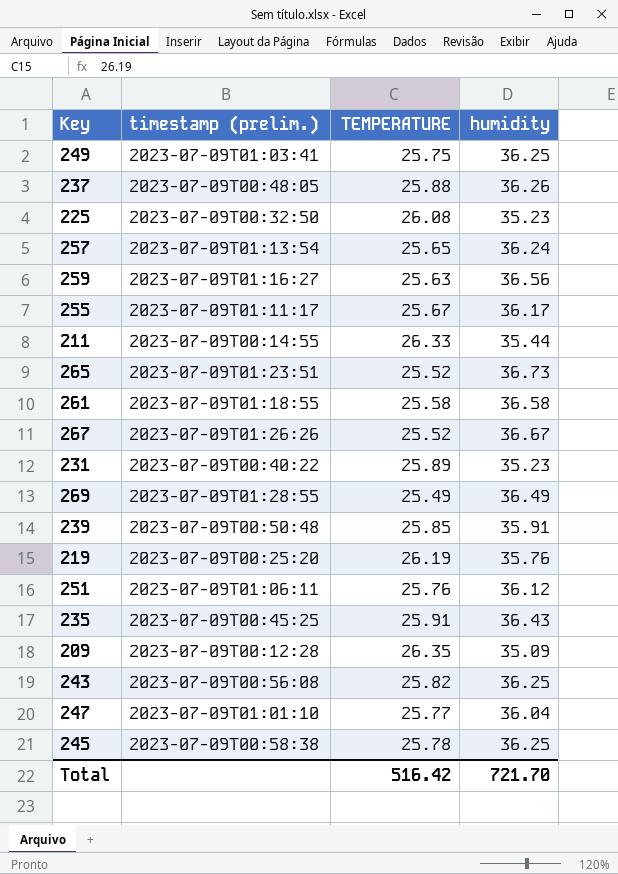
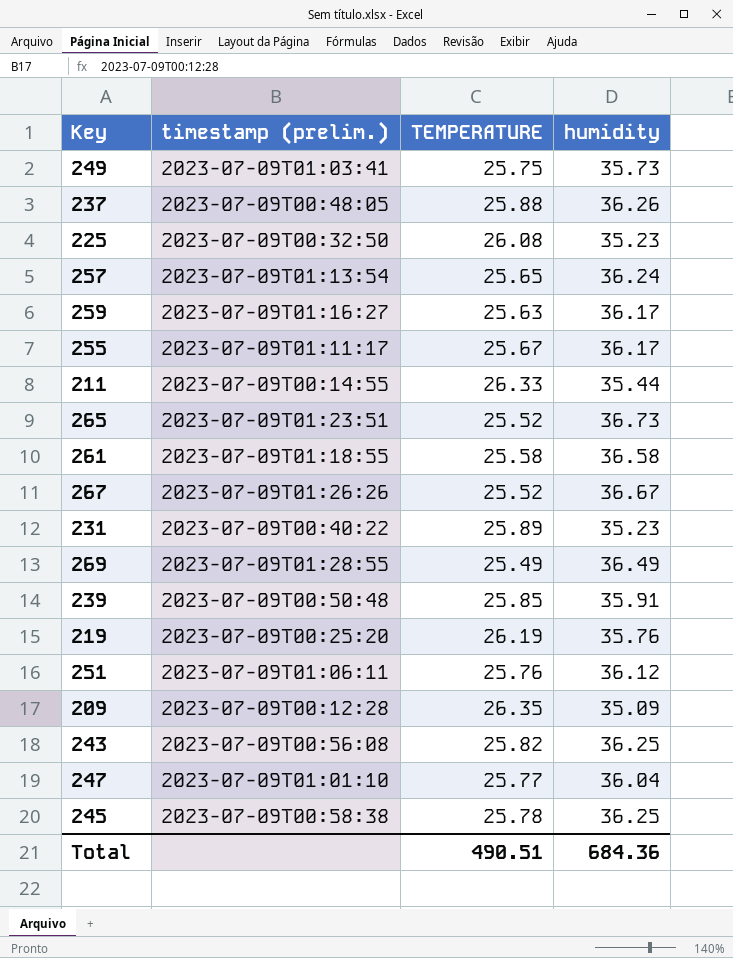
row 235: 2023-07-09T00:45:25 | 25.91 | 36.43 -> none
249 | humidity: 36.25 -> 35.73
259 | humidity: 36.56 -> 36.17
Total | TEMPERATURE: 516.42 -> 490.51
Total | humidity: 721.70 -> 684.36

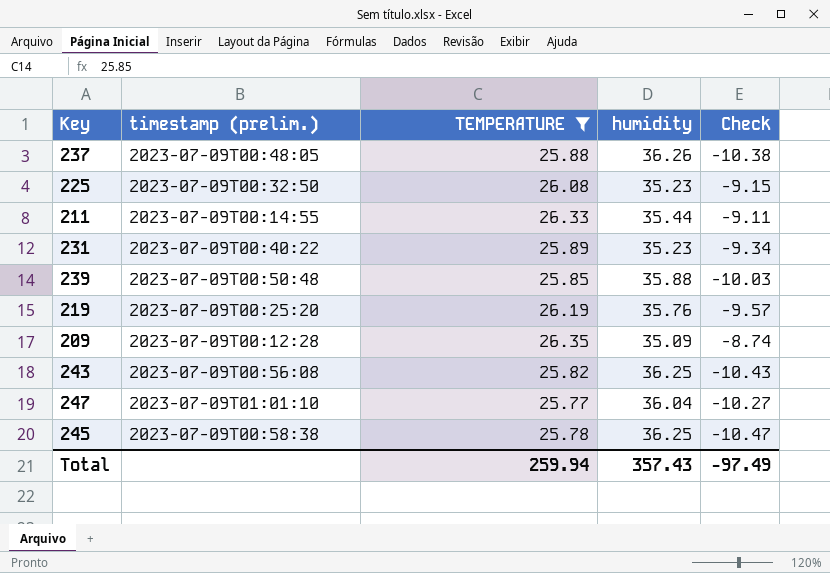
filter: none -> TEMPERATURE >= 25.77
column Check | formula: none -> [TEMPERATURE] - [humidity]
239 | humidity: 35.91 -> 35.88
Total | TEMPERATURE: 490.51 -> 259.94
Total | humidity: 684.36 -> 357.43

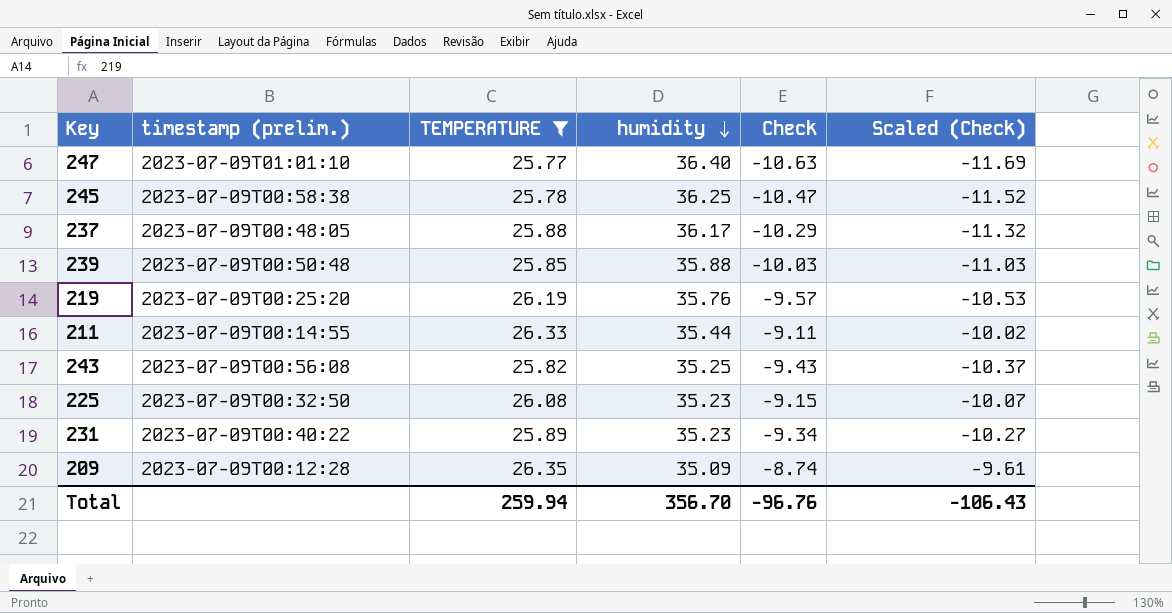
row order: none -> humidity descending
column Scaled (Check) | formula: none -> [Check] * 1.1
247 | humidity: 36.04 -> 36.40
247 | Check: -10.27 -> -10.63
237 | humidity: 36.26 -> 36.17
237 | Check: -10.38 -> -10.29
243 | humidity: 36.25 -> 35.25
243 | Check: -10.43 -> -9.43
Total | humidity: 357.43 -> 356.70
Total | Check: -97.49 -> -96.76

